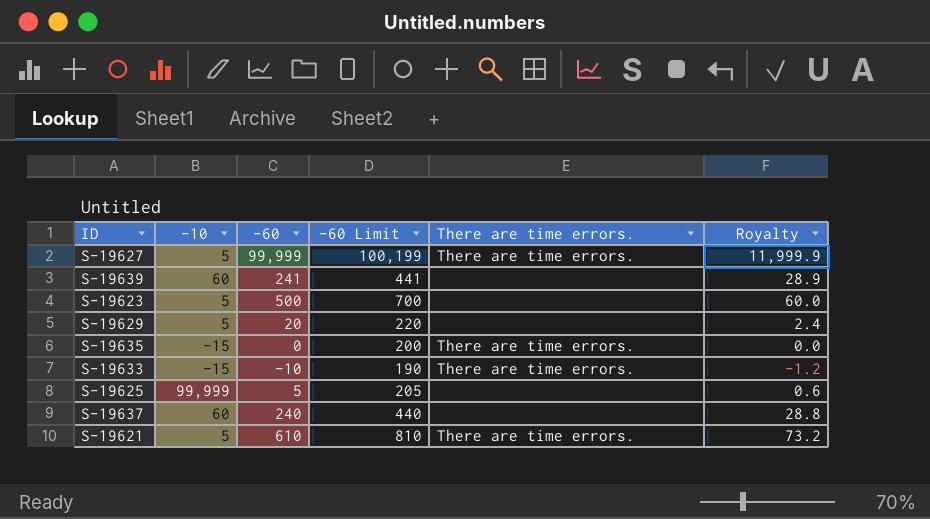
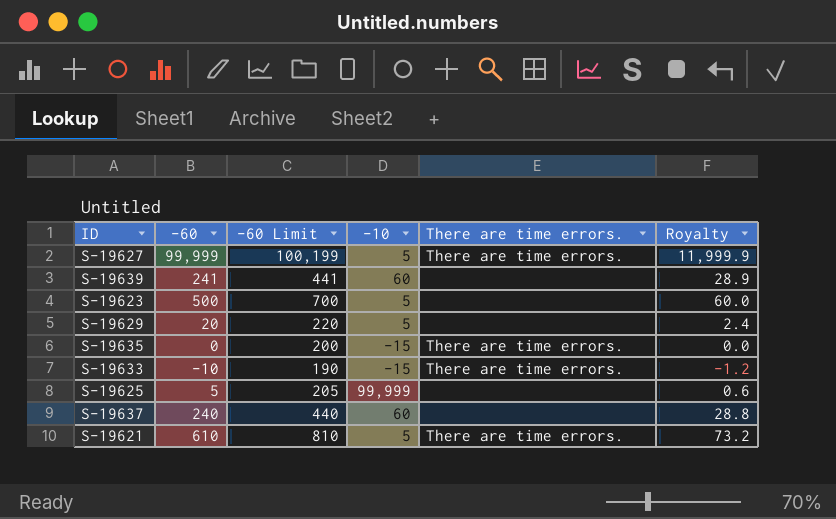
column -10 | position: 2 -> 4

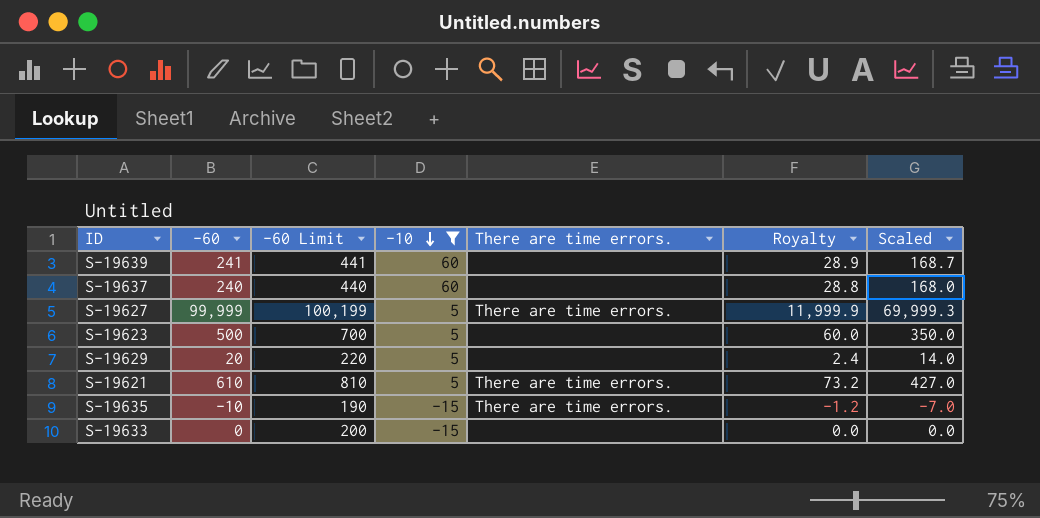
filter: none -> -10 != 99,999
row order: none -> -10 descending
column Scaled | formula: none -> [-60] * 0.7
S-19635 | -60: 0 -> -10
S-19635 | -60 Limit: 200 -> 190
S-19635 | Royalty: 0.0 -> -1.2
S-19633 | -60: -10 -> 0
S-19633 | -60 Limit: 190 -> 200
S-19633 | There are time errors.: There are time errors. -> none
S-19633 | Royalty: -1.2 -> 0.0

